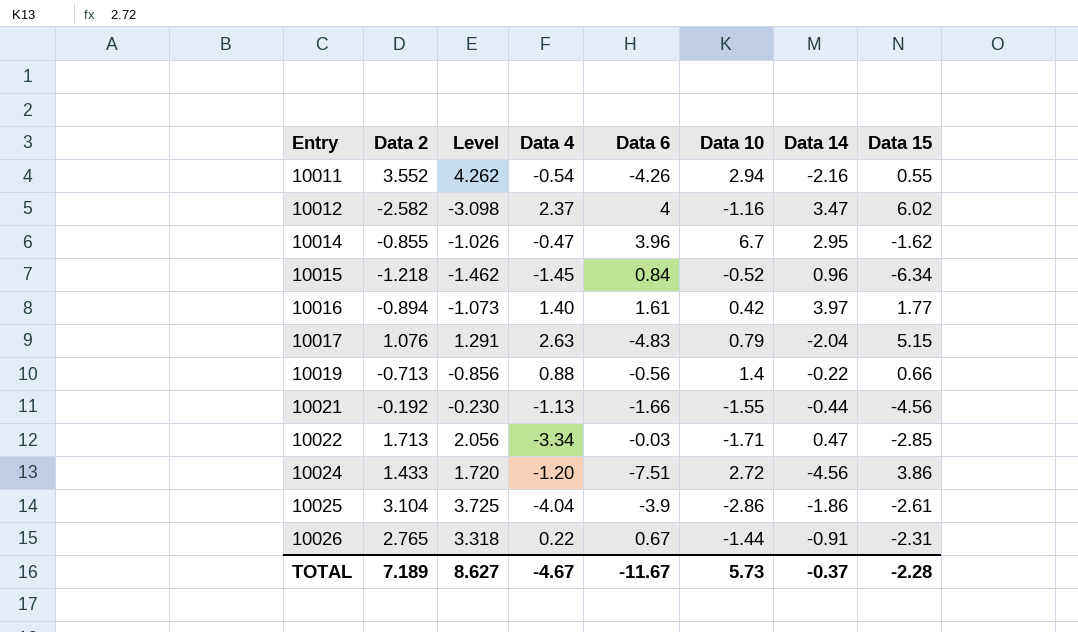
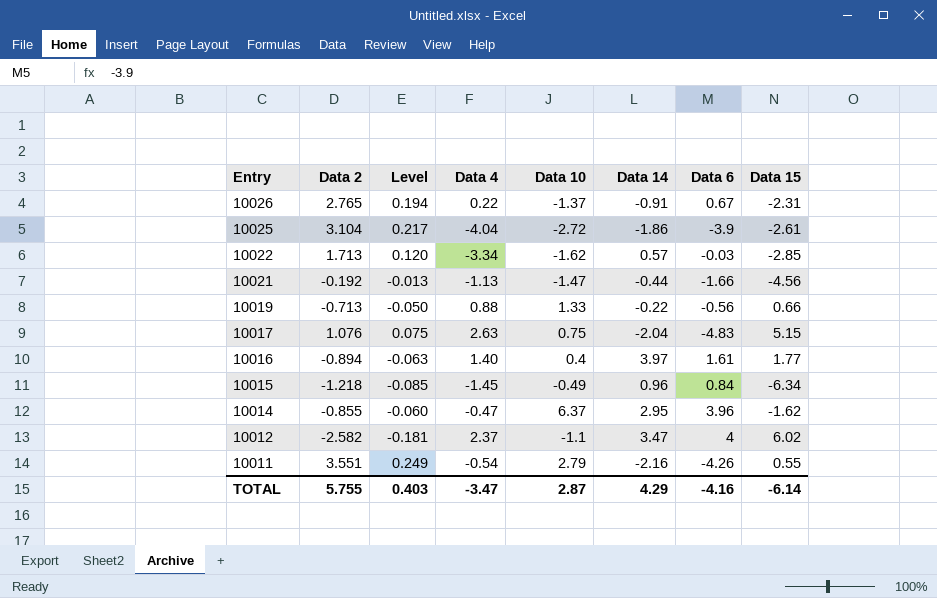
row order: Entry ascending -> Entry descending
column Level | formula: [Data 2] * 1.2 -> [Data 2] * 0.07
column Data 6 | position: 5 -> 7
row 10024: 1.433 | 1.720 | -1.20 | -7.51 | 2.72 | -4.56 | 3.86 -> none
10026 | Data 10: -1.44 -> -1.37
10025 | Data 10: -2.86 -> -2.72
10022 | Data 10: -1.71 -> -1.62
10022 | Data 14: 0.47 -> 0.57
10021 | Data 10: -1.55 -> -1.47
10019 | Data 10: 1.4 -> 1.33
10017 | Data 10: 0.79 -> 0.75
10016 | Data 10: 0.42 -> 0.4
10015 | Data 10: -0.52 -> -0.49
10014 | Data 10: 6.7 -> 6.37
10012 | Data 10: -1.16 -> -1.1
10011 | Data 2: 3.552 -> 3.551
10011 | Data 10: 2.94 -> 2.79
TOTAL | Data 2: 7.189 -> 5.755
TOTAL | Level: 8.627 -> 0.403
TOTAL | Data 4: -4.67 -> -3.47
TOTAL | Data 10: 5.73 -> 2.87
TOTAL | Data 14: -0.37 -> 4.29
TOTAL | Data 6: -11.67 -> -4.16
TOTAL | Data 15: -2.28 -> -6.14

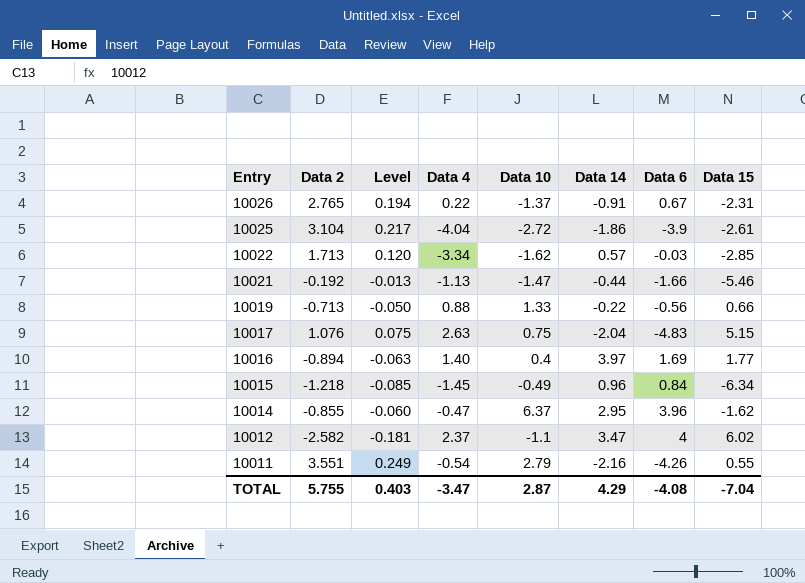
10021 | Data 15: -4.56 -> -5.46
10016 | Data 6: 1.61 -> 1.69
TOTAL | Data 6: -4.16 -> -4.08
TOTAL | Data 15: -6.14 -> -7.04

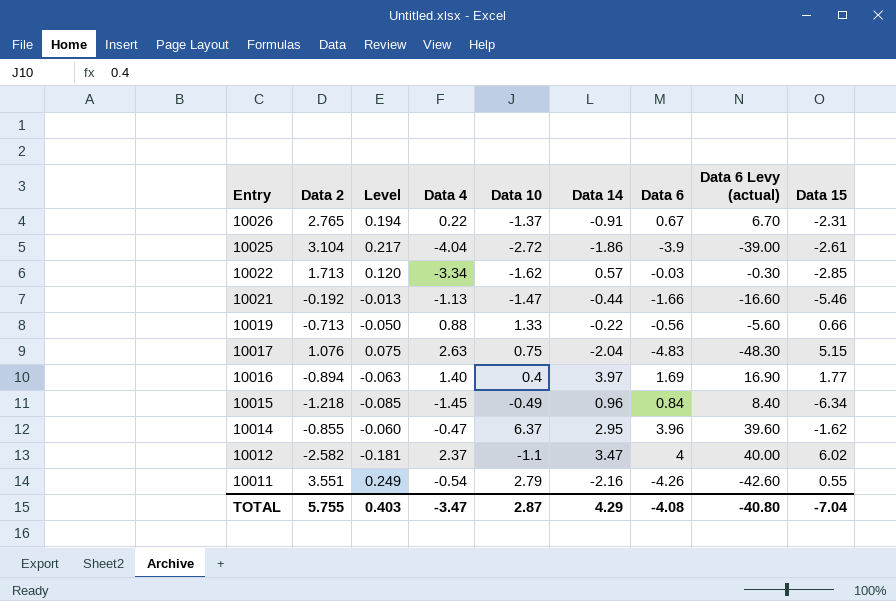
column Data 6 Levy (actual) | formula: none -> [Data 6] * 10

